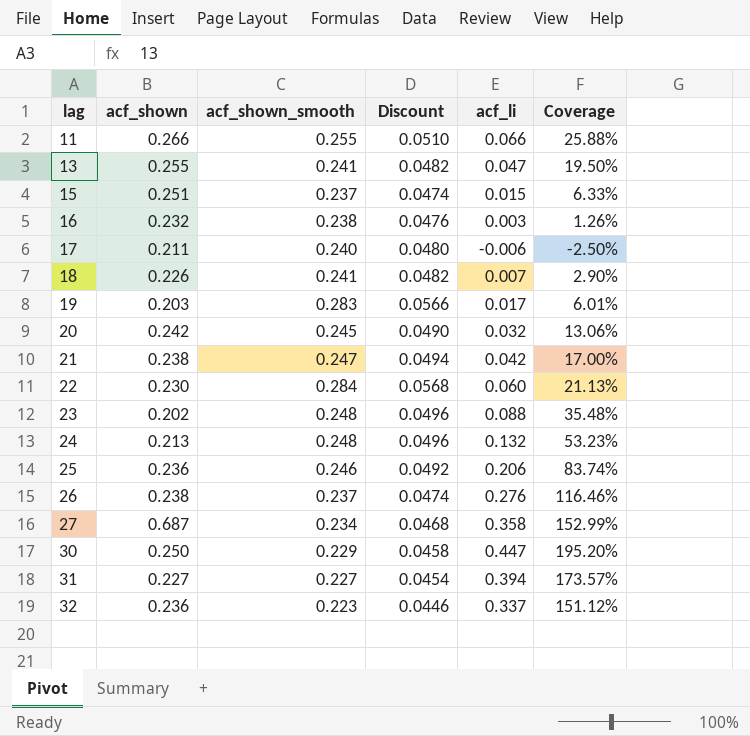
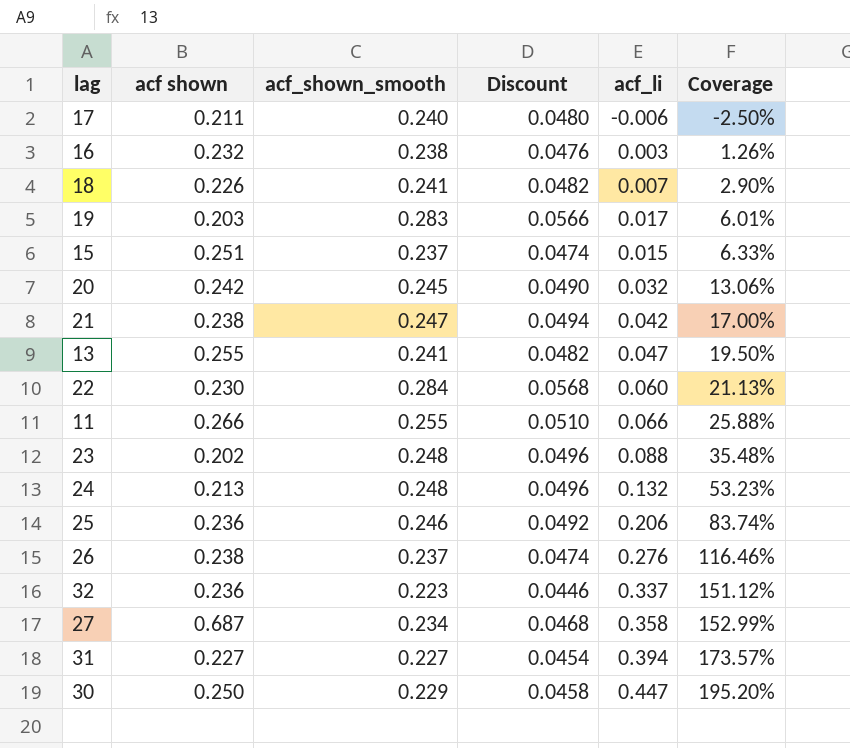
row order: lag ascending -> Coverage ascending
column name: acf_shown -> acf shown

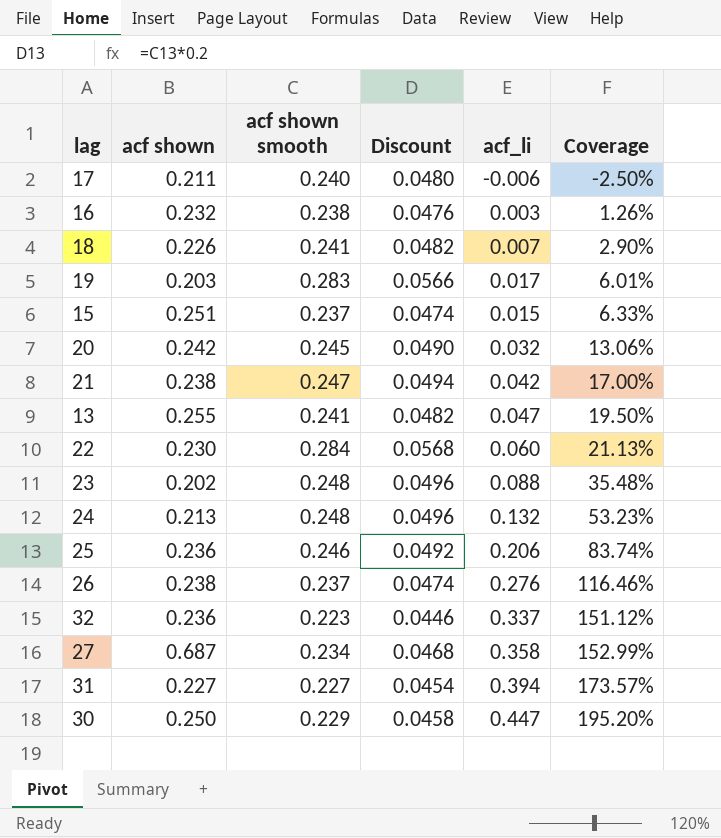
column name: acf_shown_smooth -> acf shown smooth
row 11: 0.266 | 0.255 | 0.0510 | 0.066 | 25.88% -> none

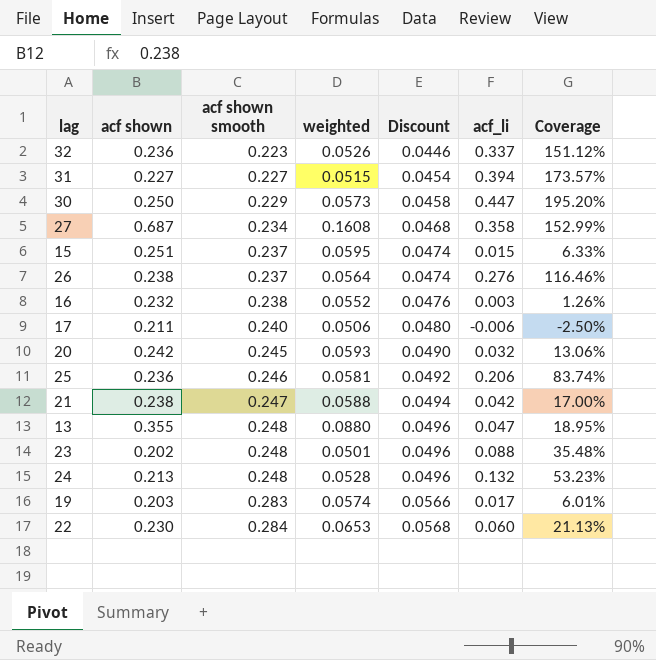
row order: Coverage ascending -> acf shown smooth ascending
column weighted | formula: none -> [acf shown] * [acf shown smooth]
row 18: 0.226 | 0.241 | 0.0482 | 0.007 | 2.90% -> none
13 | acf shown: 0.255 -> 0.355
13 | acf shown smooth: 0.241 -> 0.248
13 | Discount: 0.0482 -> 0.0496
13 | Coverage: 19.50% -> 18.95%

